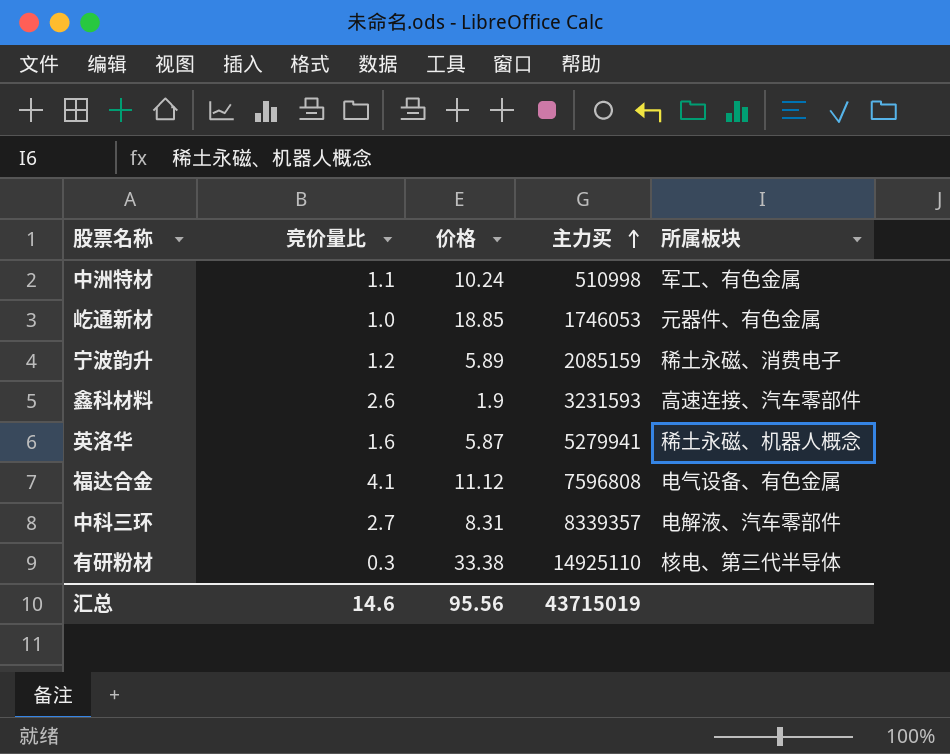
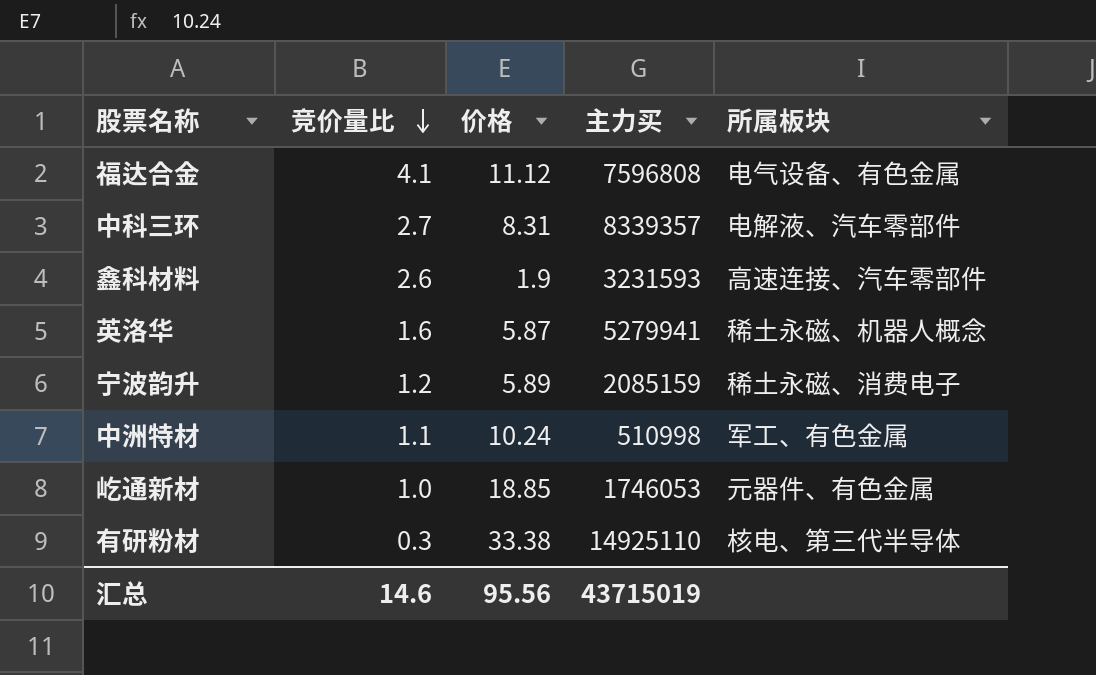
row order: 主力买 ascending -> 竞价量比 descending

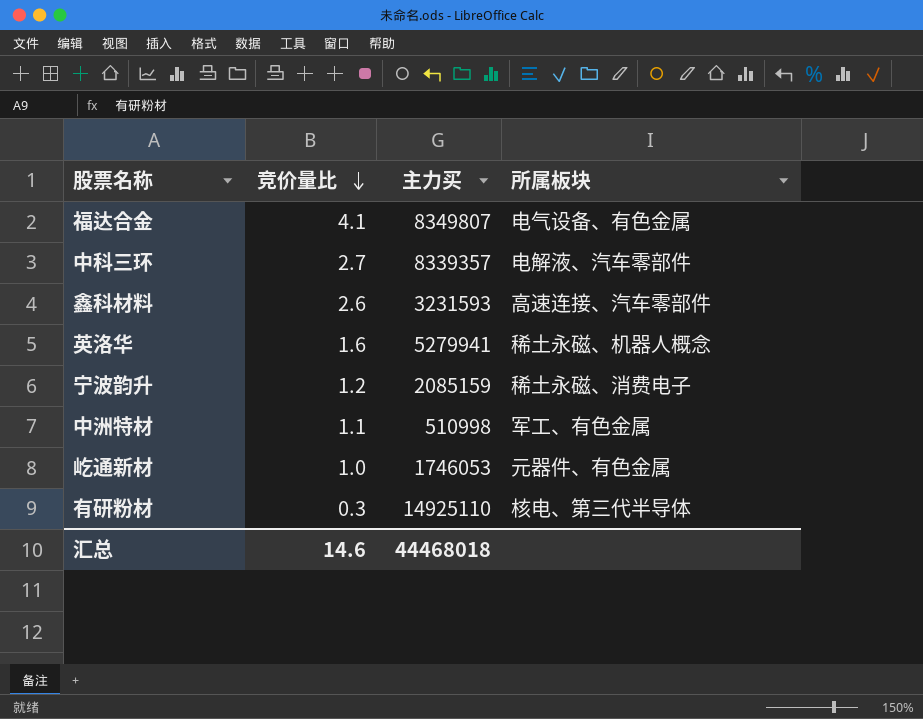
column 价格 | position: 3 -> none
福达合金 | 主力买: 7596808 -> 8349807
汇总 | 主力买: 43715019 -> 44468018

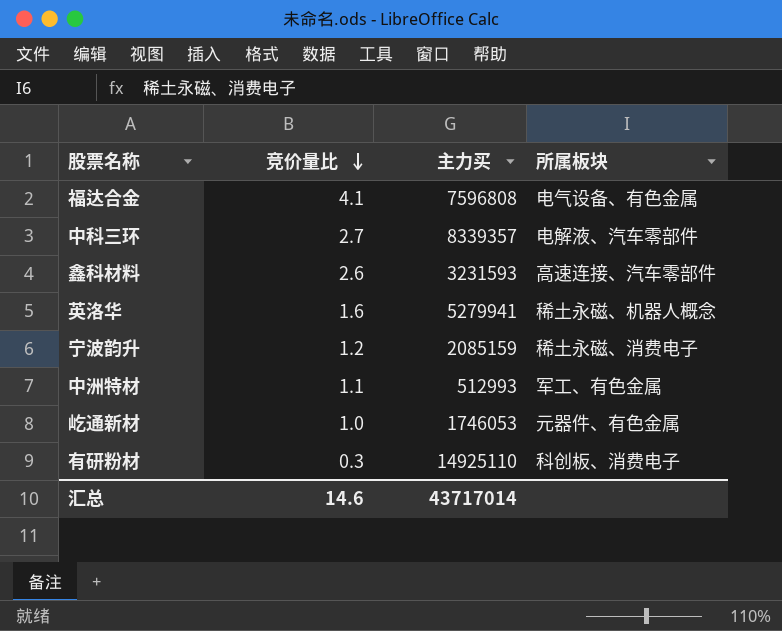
福达合金 | 主力买: 8349807 -> 7596808
中洲特材 | 主力买: 510998 -> 512993
有研粉材 | 所属板块: 核电、第三代半导体 -> 科创板、消费电子
汇总 | 主力买: 44468018 -> 43717014

